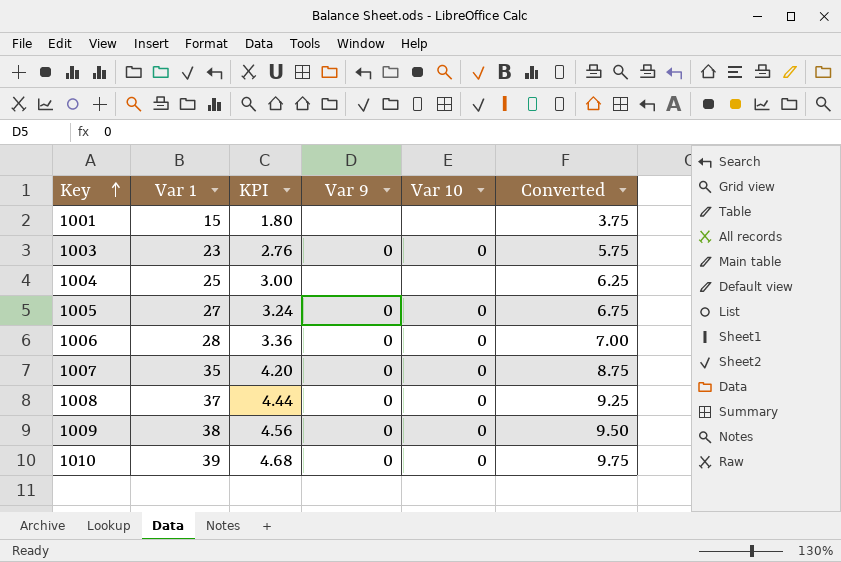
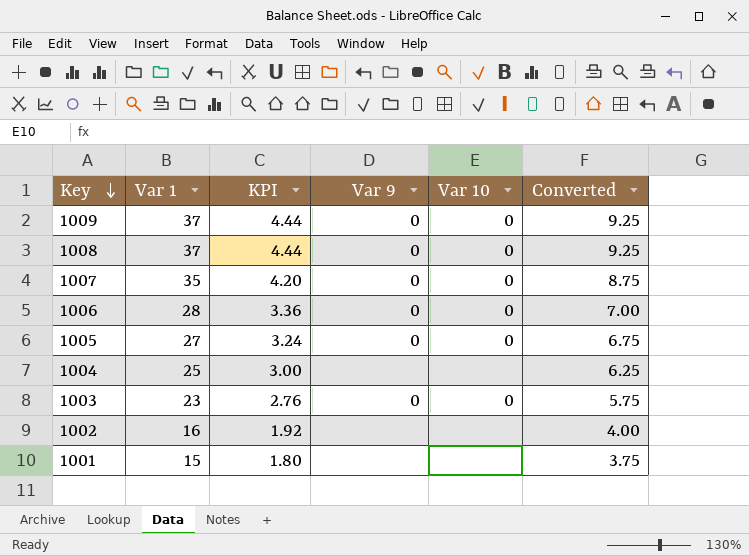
row order: Key ascending -> Key descending
row 1010: 39 | 4.68 | 0 | 0 | 9.75 -> none
1009 | Var 1: 38 -> 37
1009 | KPI: 4.56 -> 4.44
1009 | Converted: 9.50 -> 9.25
row 1002: none -> 16 | 1.92 | none | none | 4.00

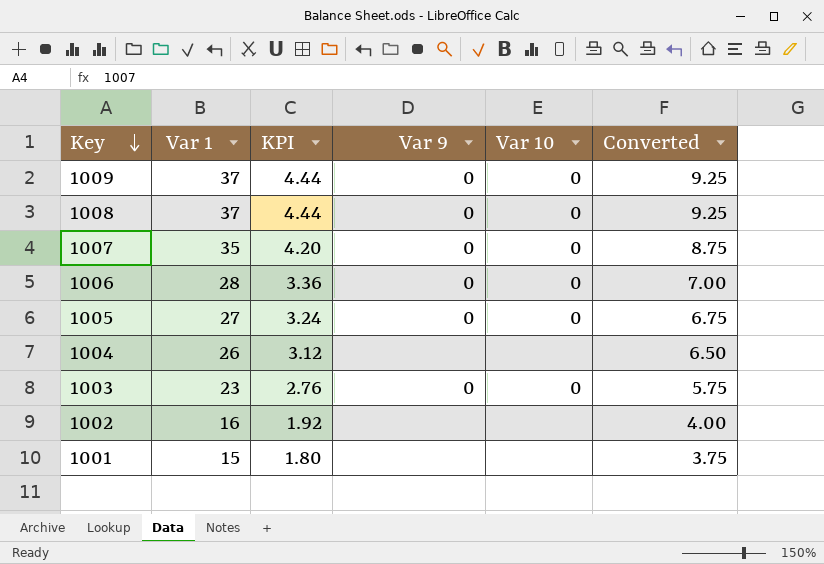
1004 | Var 1: 25 -> 26
1004 | KPI: 3.00 -> 3.12
1004 | Converted: 6.25 -> 6.50

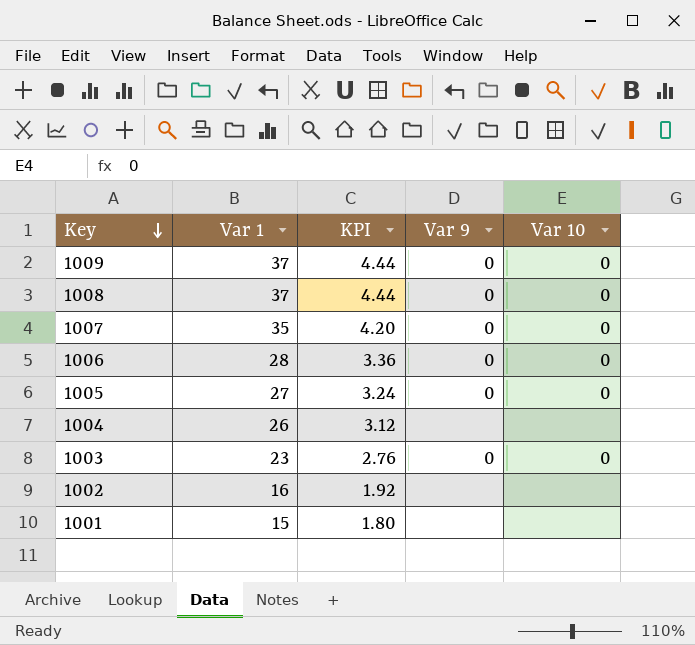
column Converted | formula: [Var 1] * 0.25 -> none

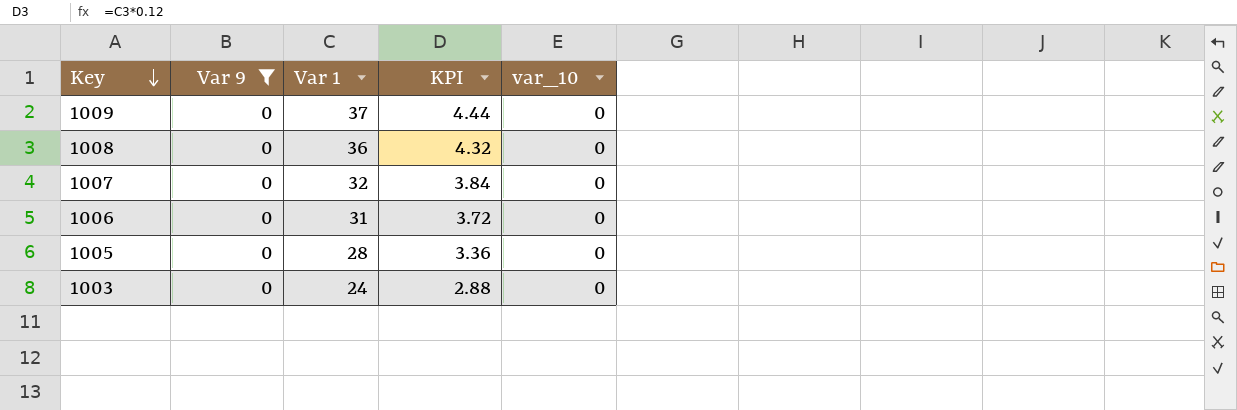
filter: none -> Var 9 = 0
column Var 9 | position: 4 -> 2
column name: Var 10 -> var_10
1008 | Var 1: 37 -> 36
1008 | KPI: 4.44 -> 4.32
1007 | Var 1: 35 -> 32
1007 | KPI: 4.20 -> 3.84
1006 | Var 1: 28 -> 31
1006 | KPI: 3.36 -> 3.72
1005 | Var 1: 27 -> 28
1005 | KPI: 3.24 -> 3.36
1003 | Var 1: 23 -> 24
1003 | KPI: 2.76 -> 2.88

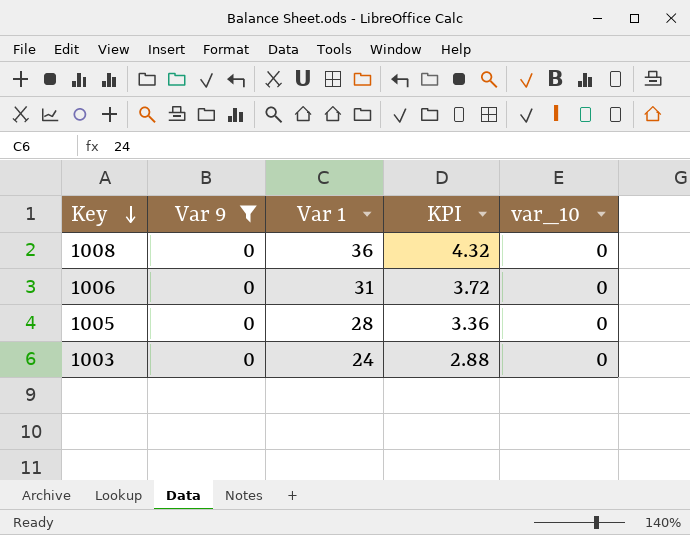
row 1009: 0 | 37 | 4.44 | 0 -> none
row 1007: 0 | 32 | 3.84 | 0 -> none

